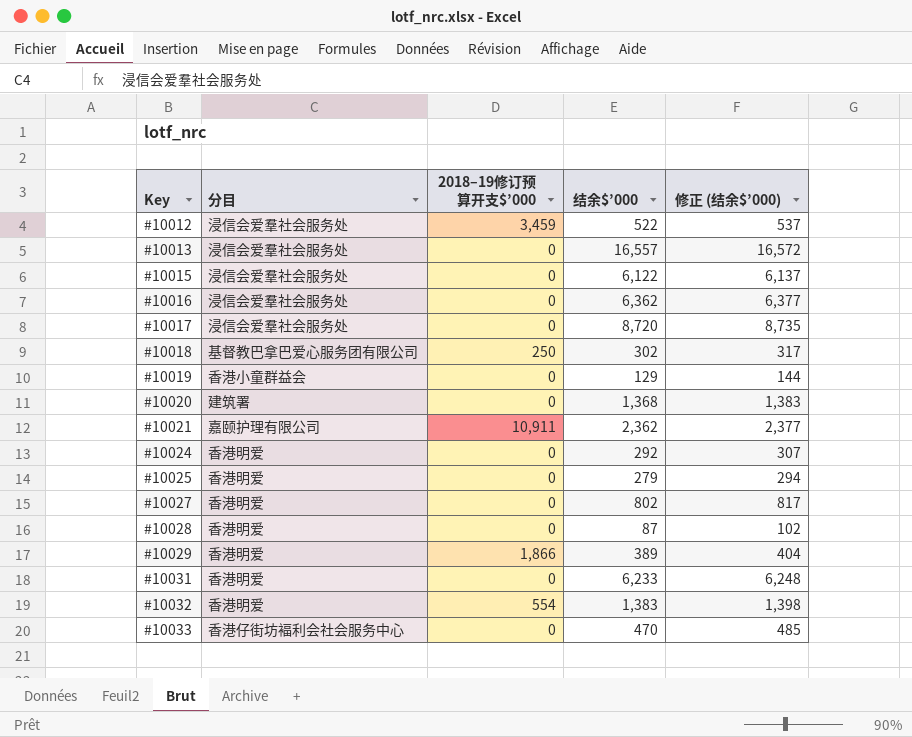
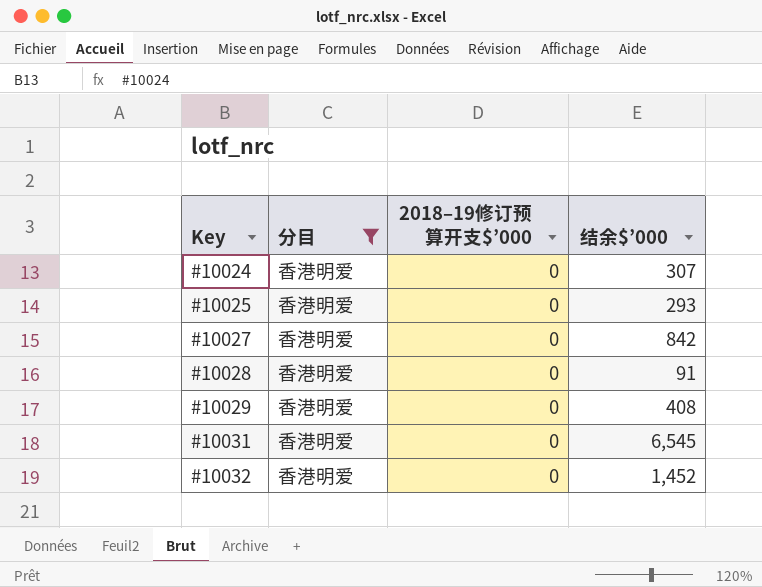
filter: none -> 分目 = 香港明爱
column 修正 (结余$’000) | formula: [结余$’000] + 15 -> none
#10024 | 结余$’000: 292 -> 307
#10025 | 结余$’000: 279 -> 293
#10027 | 结余$’000: 802 -> 842
#10028 | 结余$’000: 87 -> 91
#10029 | 2018–19修订预算开支$’000: 1,866 -> 0
#10029 | 结余$’000: 389 -> 408
#10031 | 结余$’000: 6,233 -> 6,545
#10032 | 2018–19修订预算开支$’000: 554 -> 0
#10032 | 结余$’000: 1,383 -> 1,452

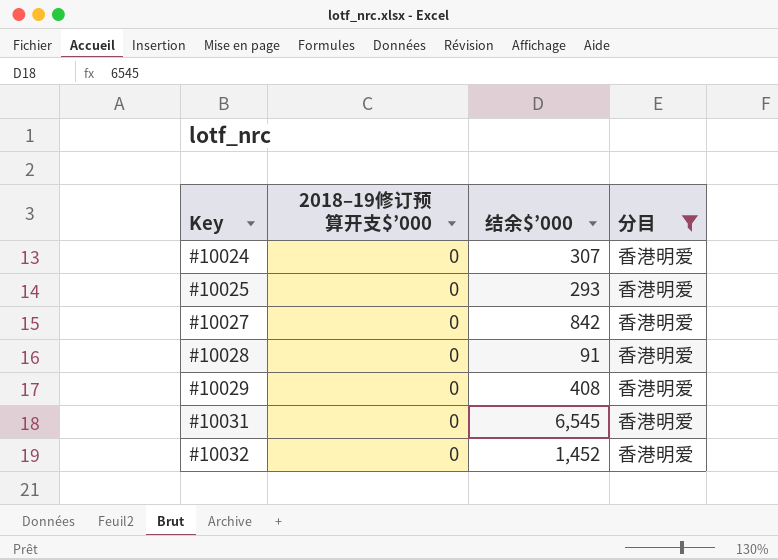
column 分目 | position: 2 -> 4

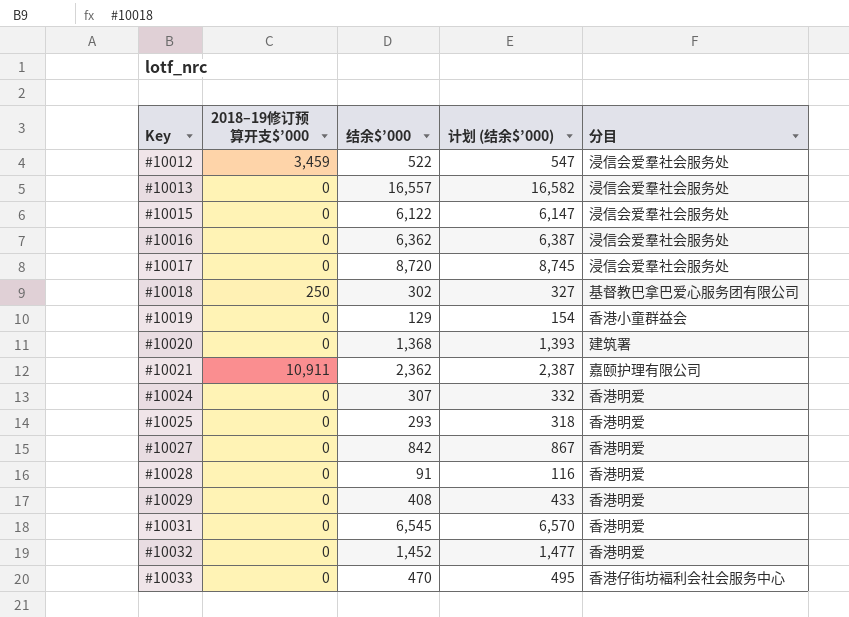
filter: 分目 = 香港明爱 -> none
column 计划 (结余$’000) | formula: none -> [结余$’000] + 25

